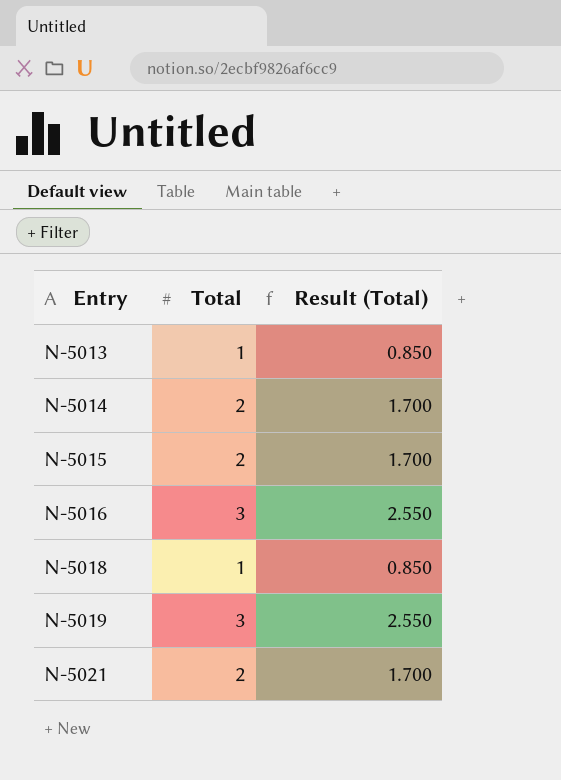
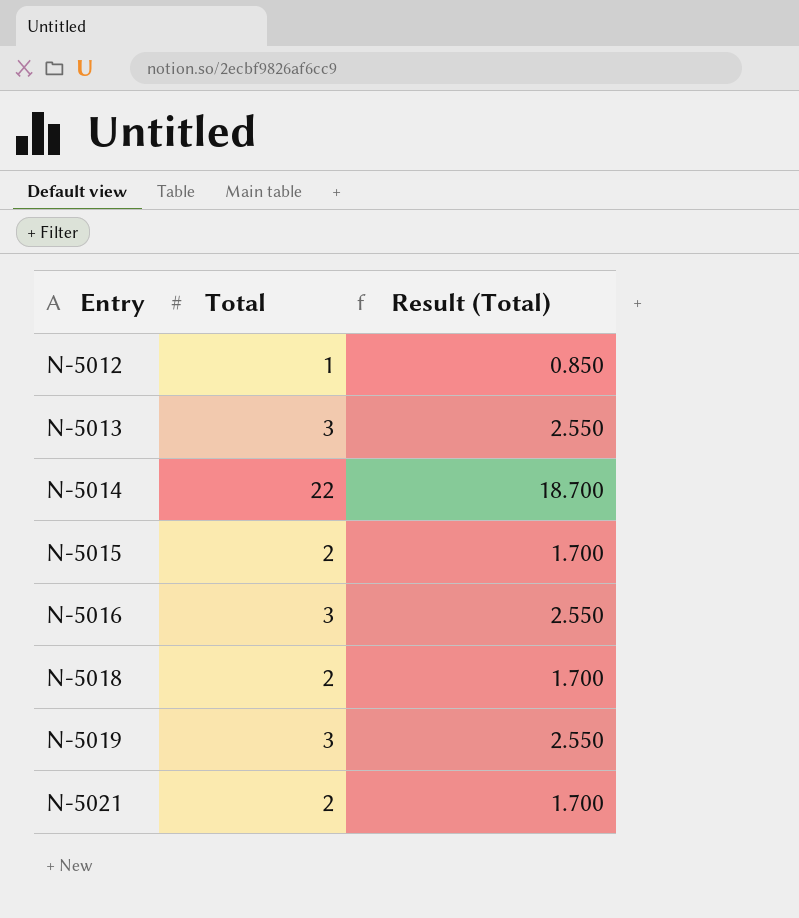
row N-5012: none -> 1 | 0.850
N-5013 | Total: 1 -> 3
N-5013 | Result (Total): 0.850 -> 2.550
N-5014 | Total: 2 -> 22
N-5014 | Result (Total): 1.700 -> 18.700
N-5018 | Total: 1 -> 2
N-5018 | Result (Total): 0.850 -> 1.700

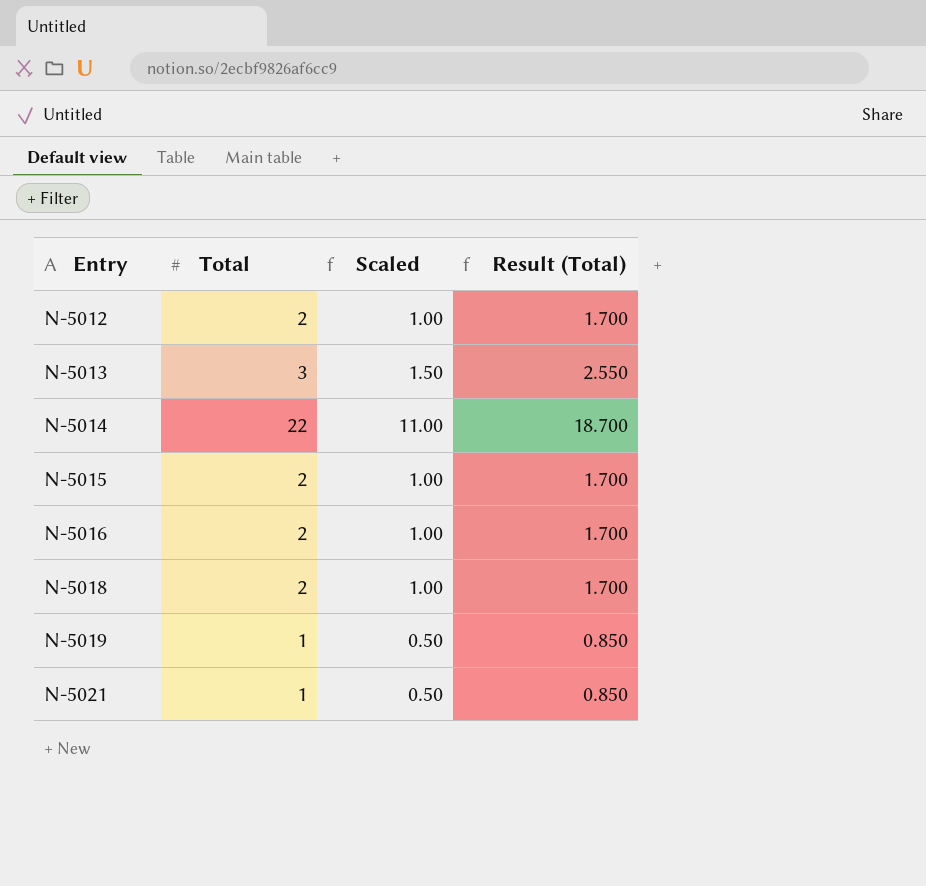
column Scaled | formula: none -> [Total] * 0.5
N-5012 | Total: 1 -> 2
N-5012 | Result (Total): 0.850 -> 1.700
N-5016 | Total: 3 -> 2
N-5016 | Result (Total): 2.550 -> 1.700
N-5019 | Total: 3 -> 1
N-5019 | Result (Total): 2.550 -> 0.850
N-5021 | Total: 2 -> 1
N-5021 | Result (Total): 1.700 -> 0.850

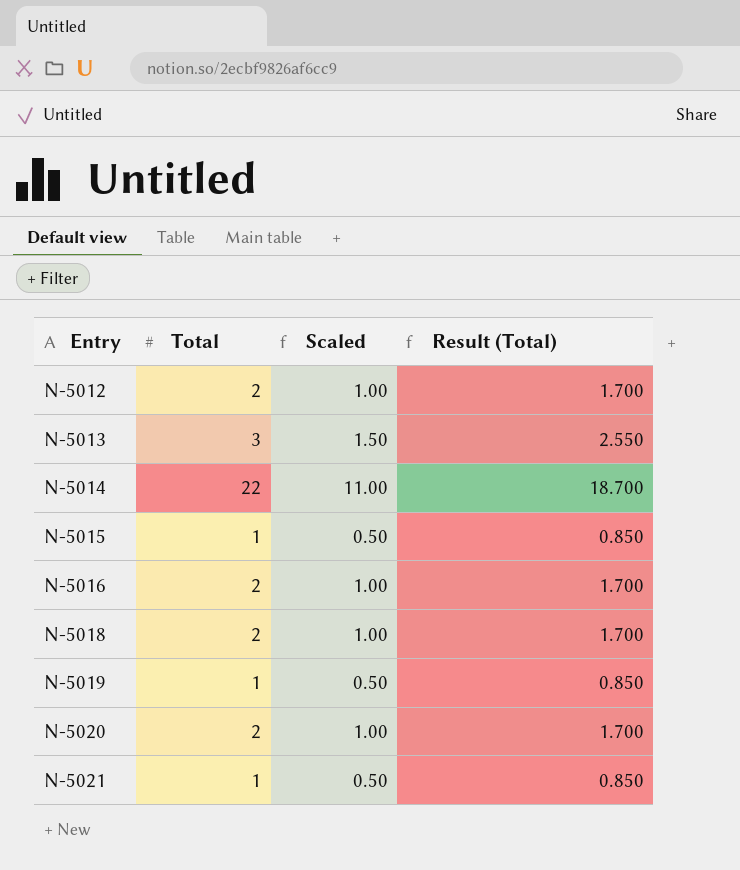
N-5015 | Total: 2 -> 1
N-5015 | Scaled: 1.00 -> 0.50
N-5015 | Result (Total): 1.700 -> 0.850
row N-5020: none -> 2 | 1.00 | 1.700

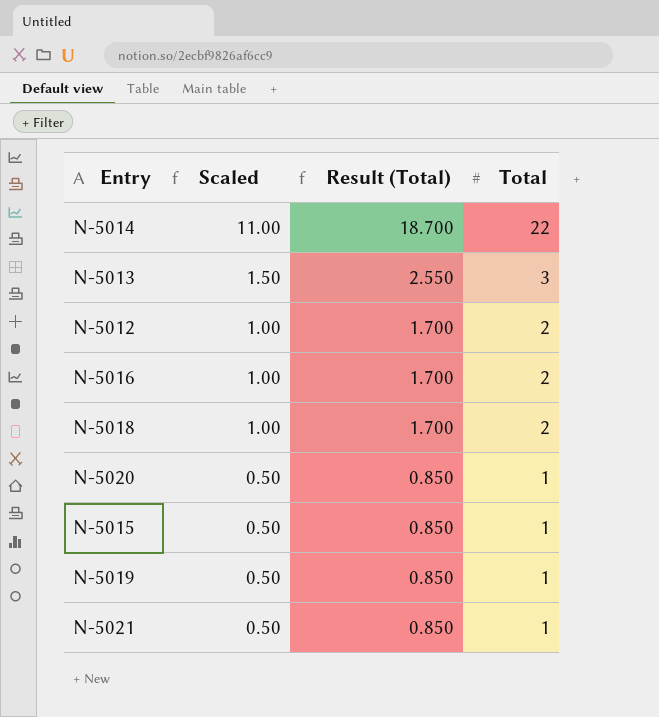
row order: Entry ascending -> Scaled descending
column Total | position: 2 -> 4
N-5020 | Scaled: 1.00 -> 0.50
N-5020 | Result (Total): 1.700 -> 0.850
N-5020 | Total: 2 -> 1

